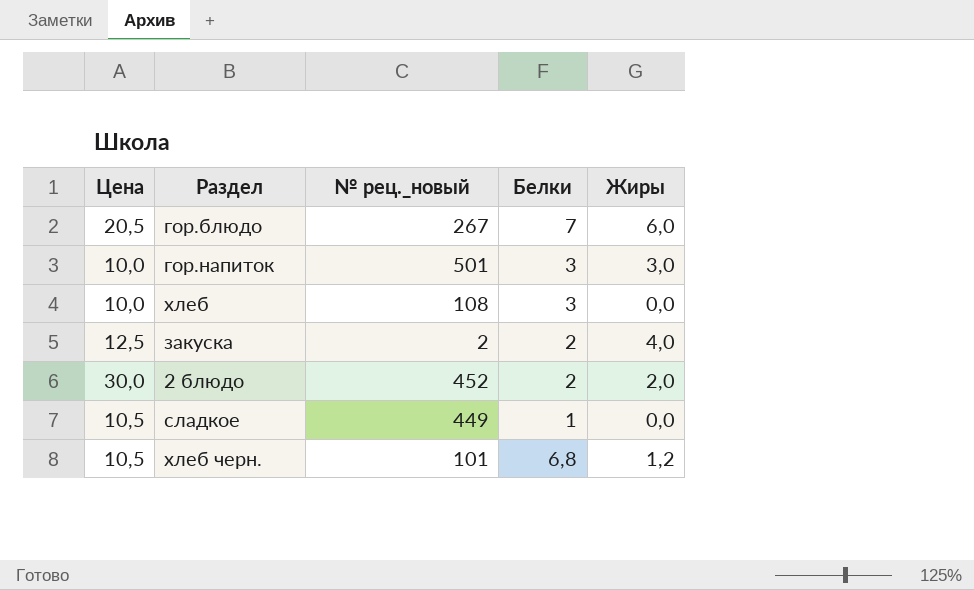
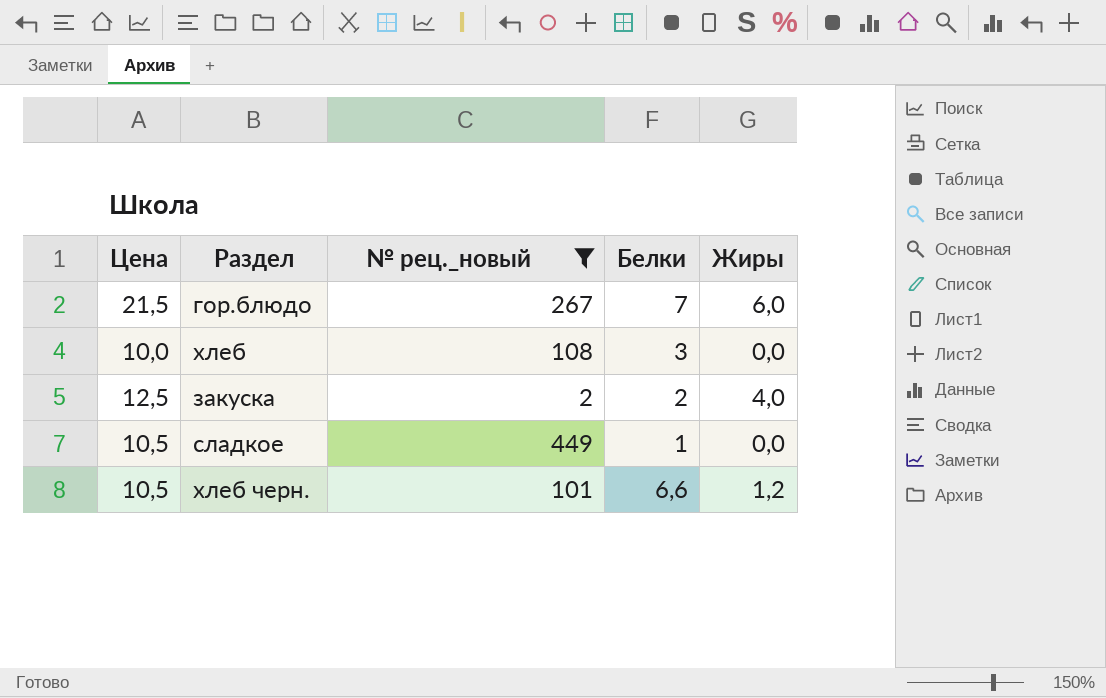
filter: none -> № рец._новый <= 449
гор.блюдо | Цена: 20,5 -> 21,5
хлеб черн. | Белки: 6,8 -> 6,6

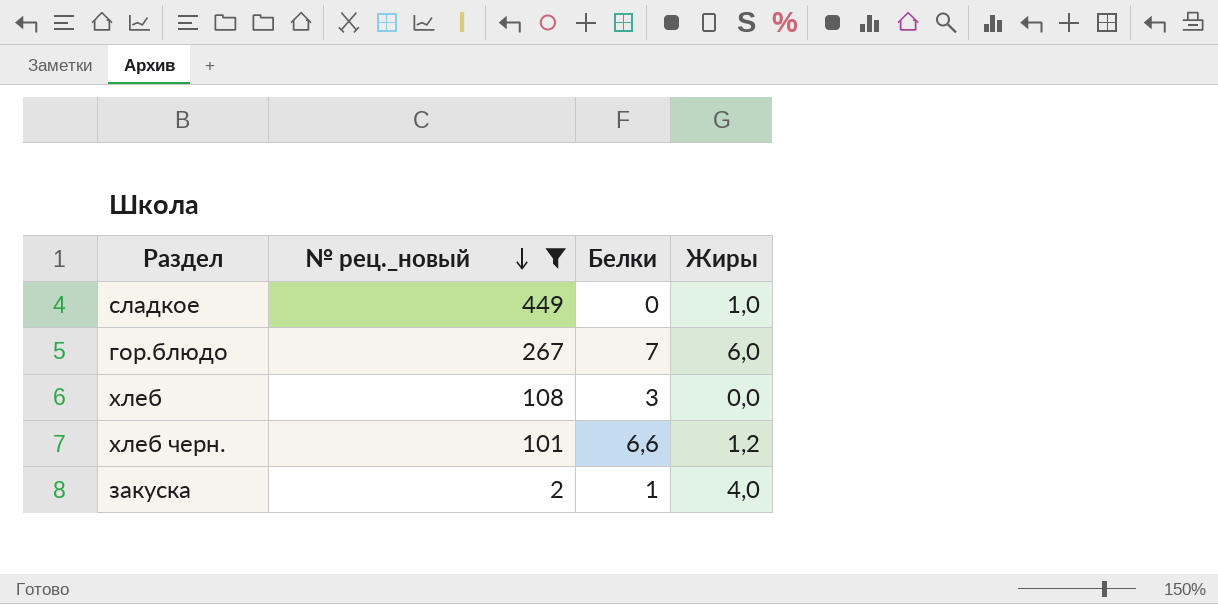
row order: none -> № рец._новый descending
column Цена | position: 1 -> none
сладкое | Белки: 1 -> 0
сладкое | Жиры: 0,0 -> 1,0
закуска | Белки: 2 -> 1

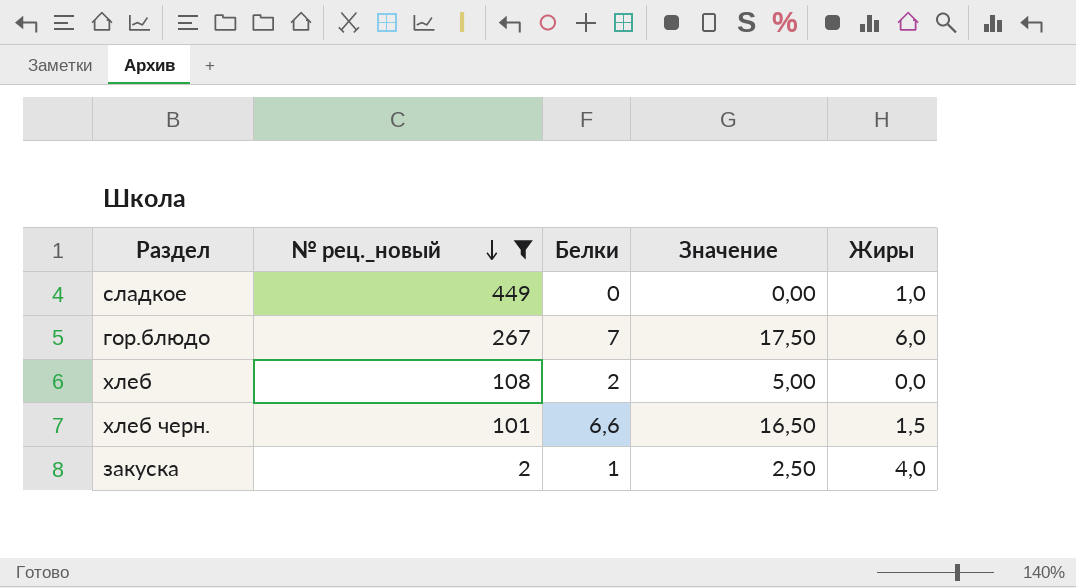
column Значение | formula: none -> [Белки] * 2,5
хлеб | Белки: 3 -> 2
хлеб черн. | Жиры: 1,2 -> 1,5

